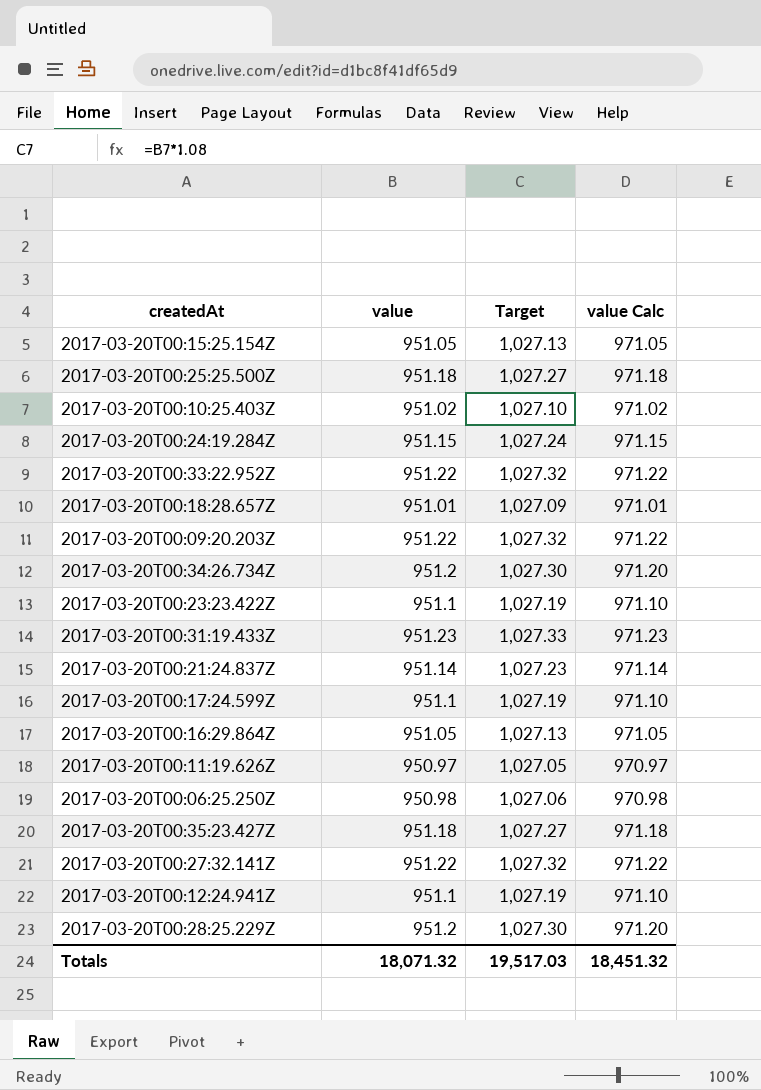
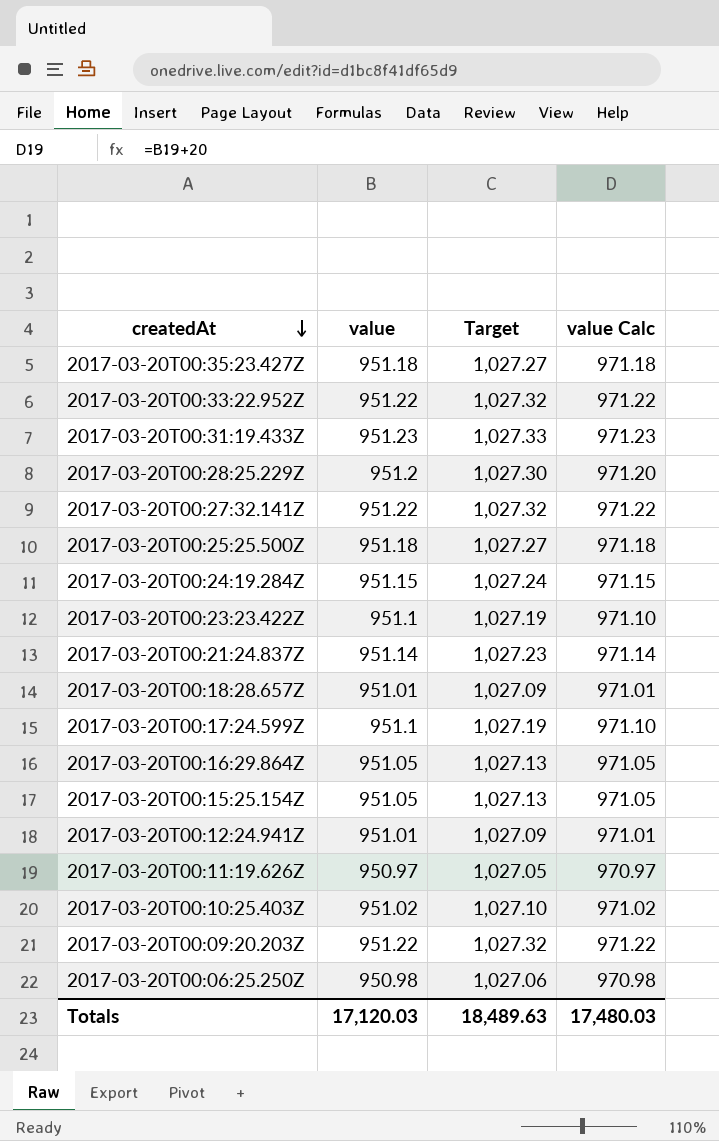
row order: none -> createdAt descending
row 2017-03-20T00:34:26.734Z: 951.2 | 1,027.30 | 971.20 -> none
2017-03-20T00:12:24.941Z | value: 951.1 -> 951.01
2017-03-20T00:12:24.941Z | Target: 1,027.19 -> 1,027.09
2017-03-20T00:12:24.941Z | value Calc: 971.10 -> 971.01
Totals | value: 18,071.32 -> 17,120.03
Totals | Target: 19,517.03 -> 18,489.63
Totals | value Calc: 18,451.32 -> 17,480.03

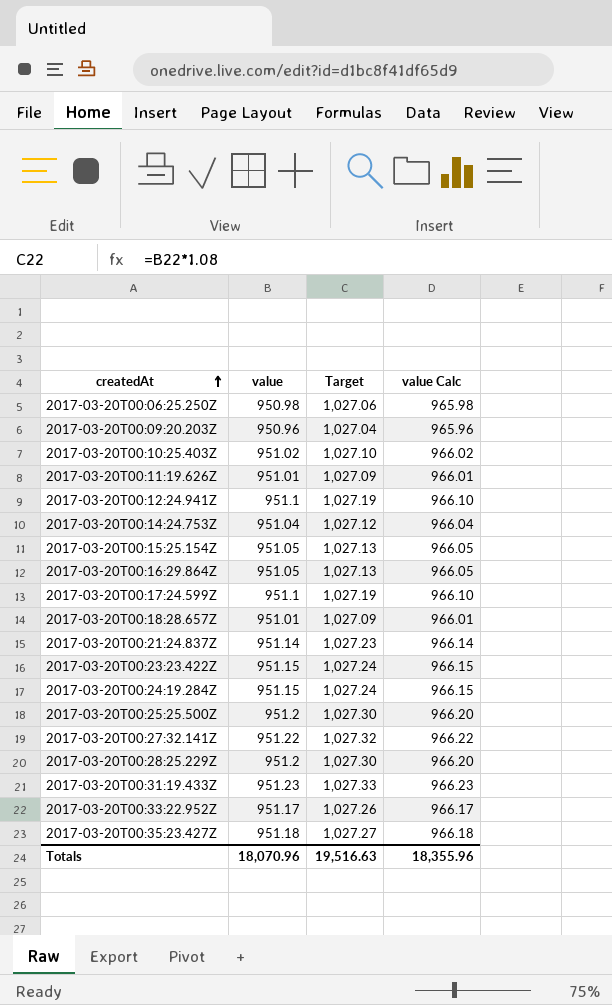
row order: createdAt descending -> createdAt ascending
column value Calc | formula: [value] + 20 -> [value] + 15
2017-03-20T00:09:20.203Z | value: 951.22 -> 950.96
2017-03-20T00:09:20.203Z | Target: 1,027.32 -> 1,027.04
2017-03-20T00:11:19.626Z | value: 950.97 -> 951.01
2017-03-20T00:11:19.626Z | Target: 1,027.05 -> 1,027.09
2017-03-20T00:12:24.941Z | value: 951.01 -> 951.1
2017-03-20T00:12:24.941Z | Target: 1,027.09 -> 1,027.19
row 2017-03-20T00:14:24.753Z: none -> 951.04 | 1,027.12 | 966.04
2017-03-20T00:23:23.422Z | value: 951.1 -> 951.15
2017-03-20T00:23:23.422Z | Target: 1,027.19 -> 1,027.24
2017-03-20T00:25:25.500Z | value: 951.18 -> 951.2
2017-03-20T00:25:25.500Z | Target: 1,027.27 -> 1,027.30
2017-03-20T00:33:22.952Z | value: 951.22 -> 951.17
2017-03-20T00:33:22.952Z | Target: 1,027.32 -> 1,027.26
Totals | value: 17,120.03 -> 18,070.96
Totals | Target: 18,489.63 -> 19,516.63
Totals | value Calc: 17,480.03 -> 18,355.96

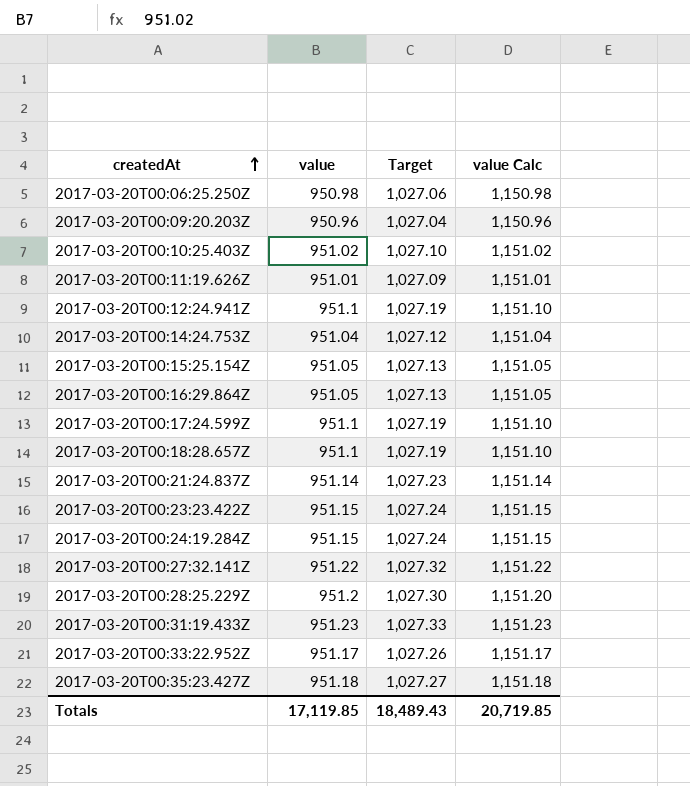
column value Calc | formula: [value] + 15 -> [value] + 200
row 2017-03-20T00:25:25.500Z: 951.2 | 1,027.30 | 966.20 -> none
2017-03-20T00:18:28.657Z | value: 951.01 -> 951.1
2017-03-20T00:18:28.657Z | Target: 1,027.09 -> 1,027.19
Totals | value: 18,070.96 -> 17,119.85
Totals | Target: 19,516.63 -> 18,489.43
Totals | value Calc: 18,355.96 -> 20,719.85

